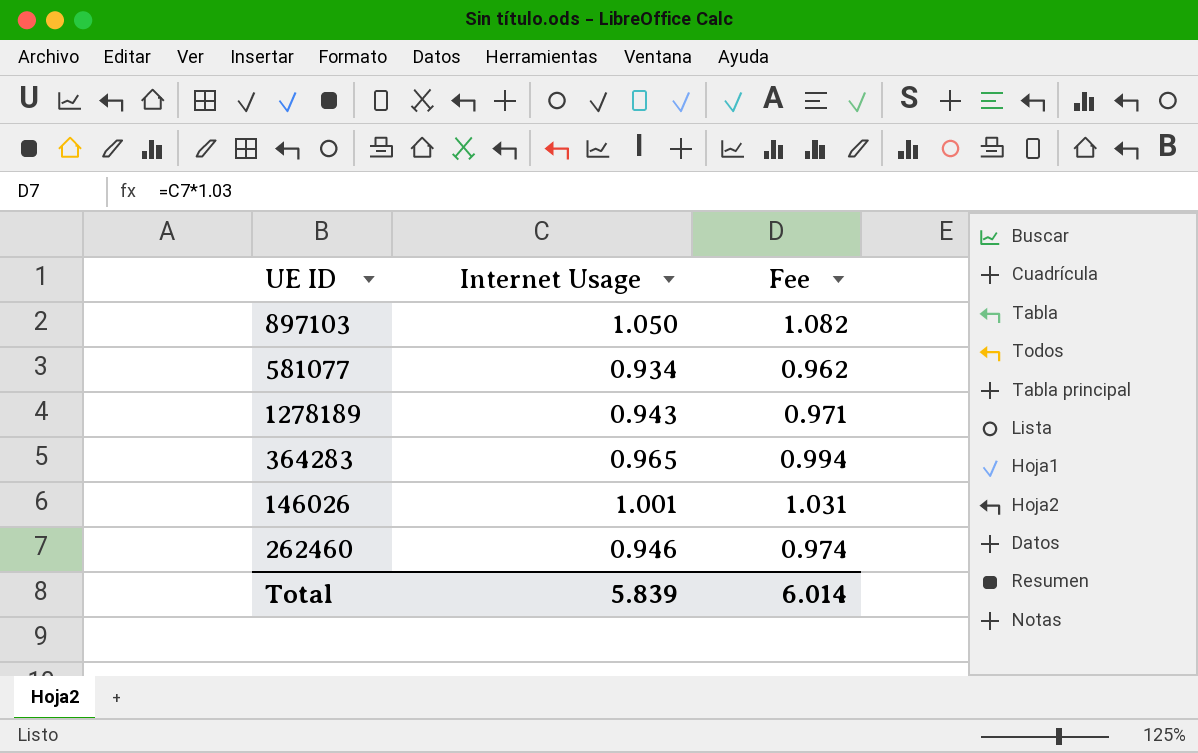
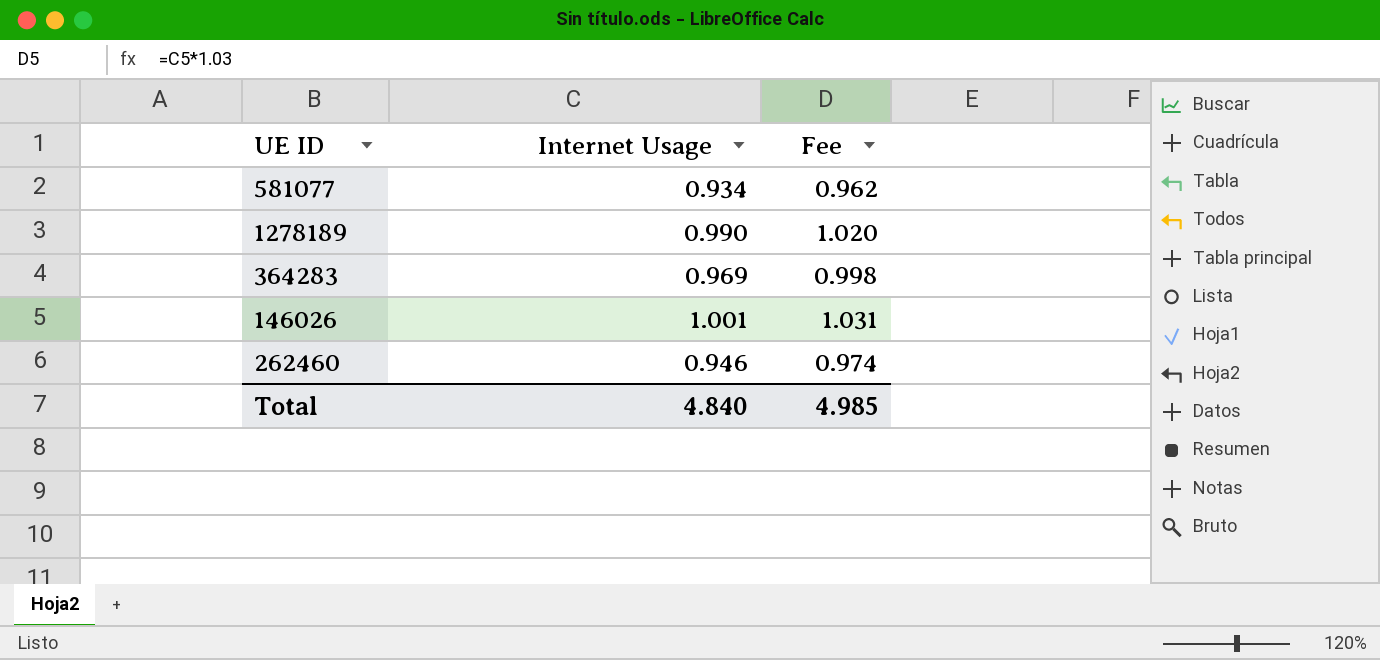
row 897103: 1.050 | 1.082 -> none
1278189 | Internet Usage: 0.943 -> 0.990
1278189 | Fee: 0.971 -> 1.020
364283 | Internet Usage: 0.965 -> 0.969
364283 | Fee: 0.994 -> 0.998
Total | Internet Usage: 5.839 -> 4.840
Total | Fee: 6.014 -> 4.985

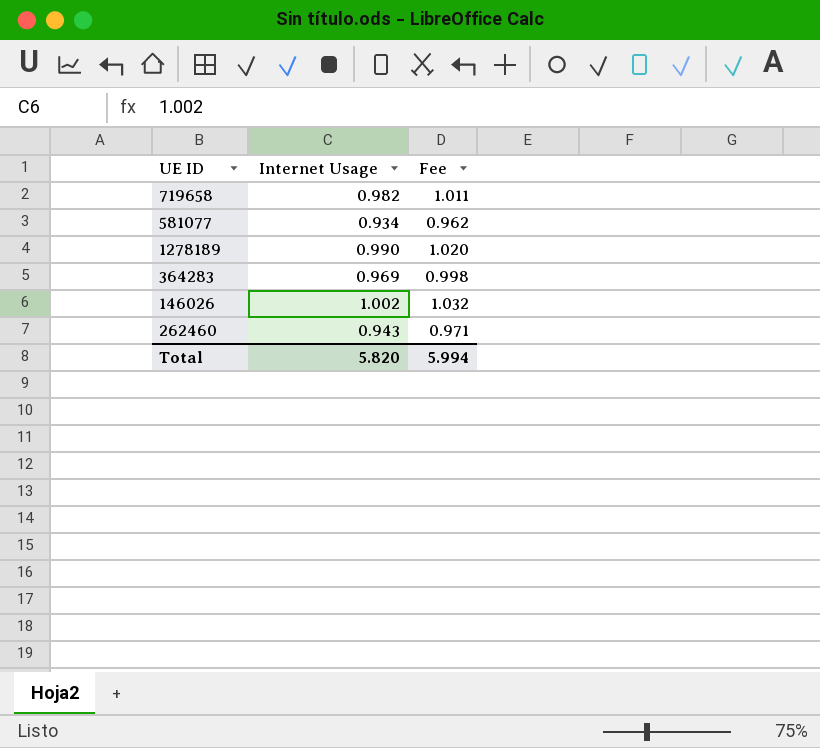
row 719658: none -> 0.982 | 1.011
146026 | Internet Usage: 1.001 -> 1.002
146026 | Fee: 1.031 -> 1.032
262460 | Internet Usage: 0.946 -> 0.943
262460 | Fee: 0.974 -> 0.971
Total | Internet Usage: 4.840 -> 5.820
Total | Fee: 4.985 -> 5.994

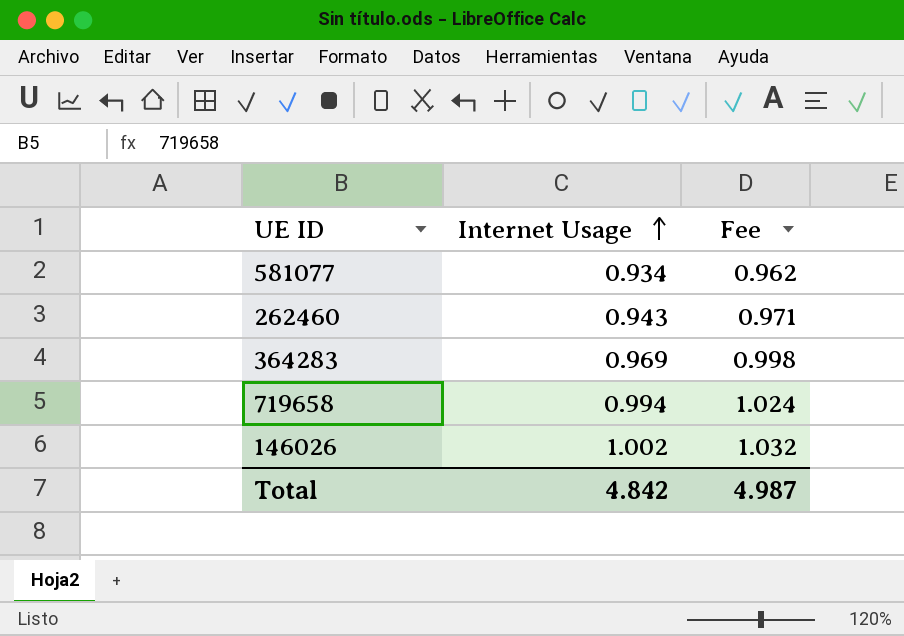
row order: none -> Internet Usage ascending
row 1278189: 0.990 | 1.020 -> none
719658 | Internet Usage: 0.982 -> 0.994
719658 | Fee: 1.011 -> 1.024
Total | Internet Usage: 5.820 -> 4.842
Total | Fee: 5.994 -> 4.987

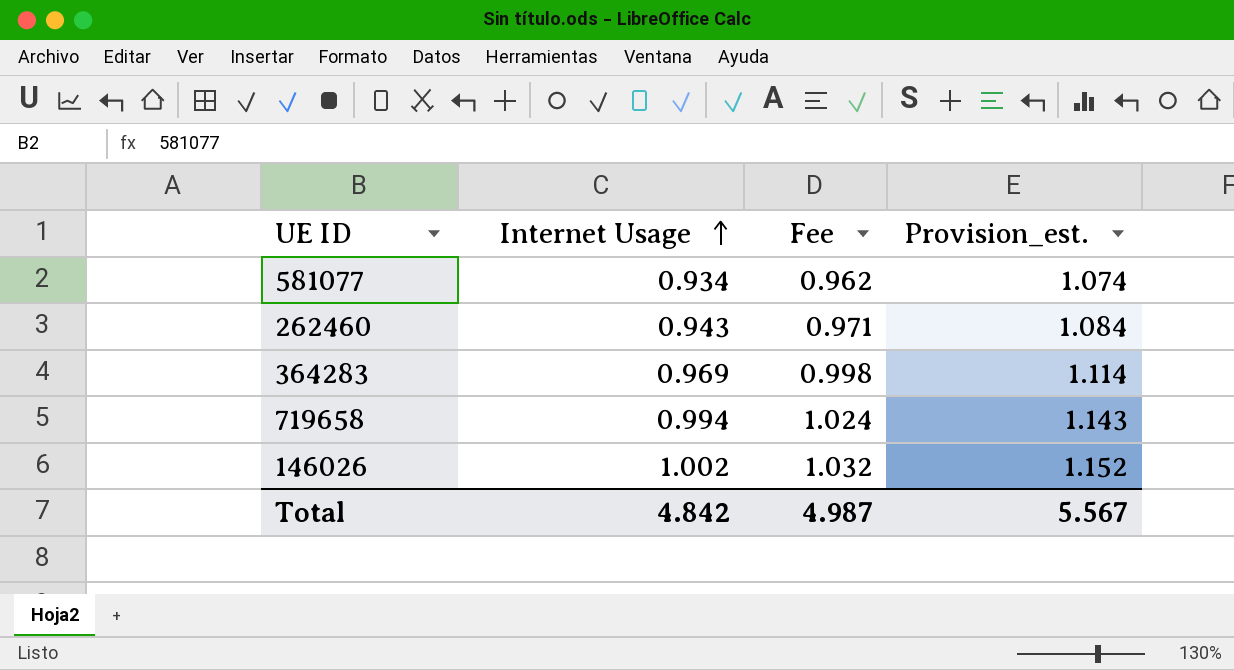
column Provision_est. | formula: none -> [Internet Usage] * 1.15

